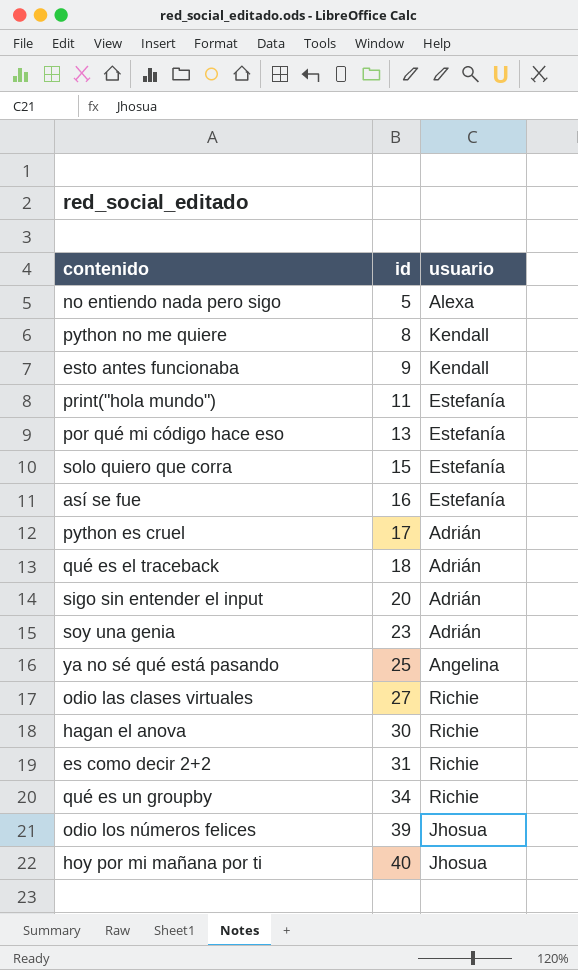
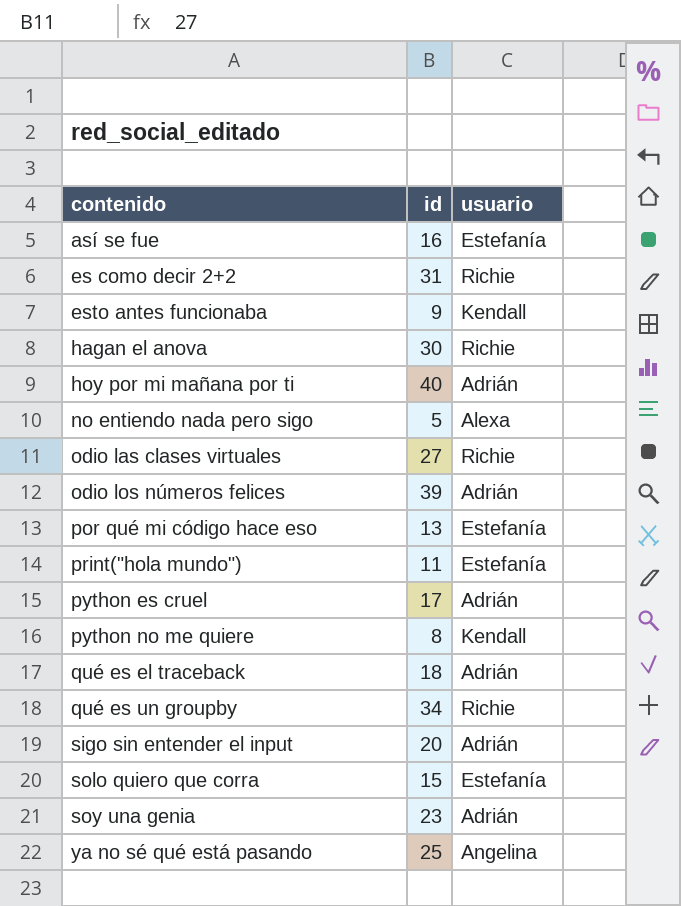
row order: id ascending -> contenido ascending
hoy por mi mañana por ti | usuario: Jhosua -> Adrián
odio los números felices | usuario: Jhosua -> Adrián

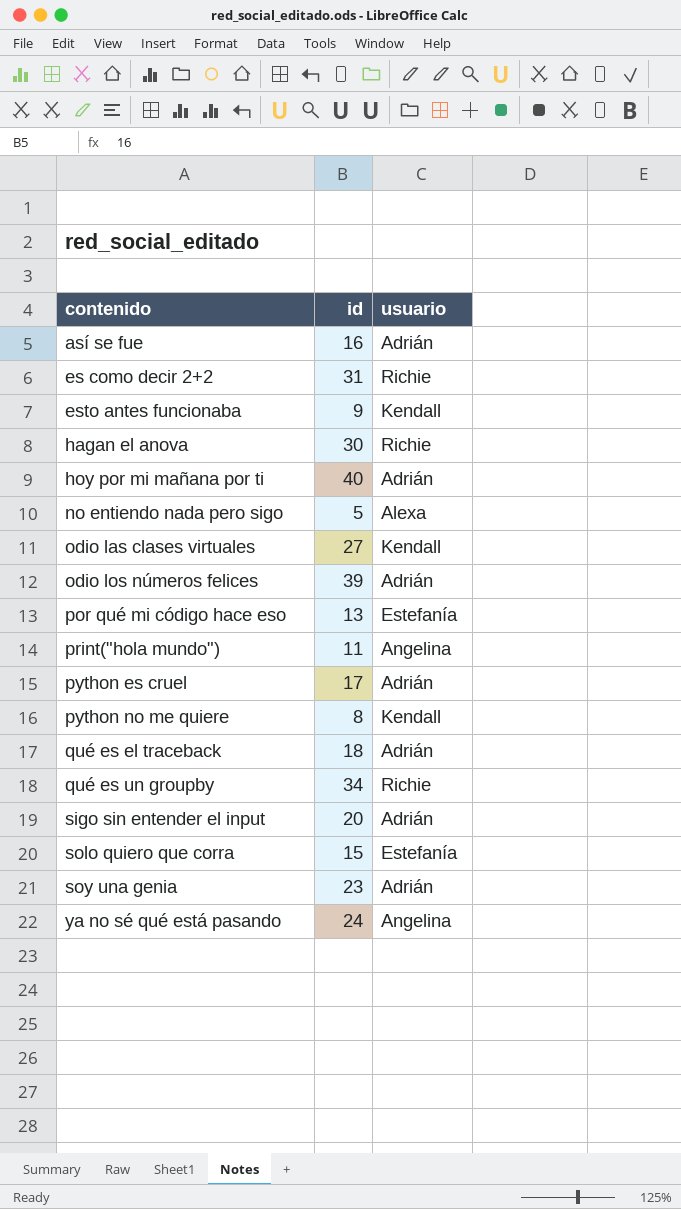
así se fue | usuario: Estefanía -> Adrián
odio las clases virtuales | usuario: Richie -> Kendall
print("hola mundo") | usuario: Estefanía -> Angelina
ya no sé qué está pasando | id: 25 -> 24

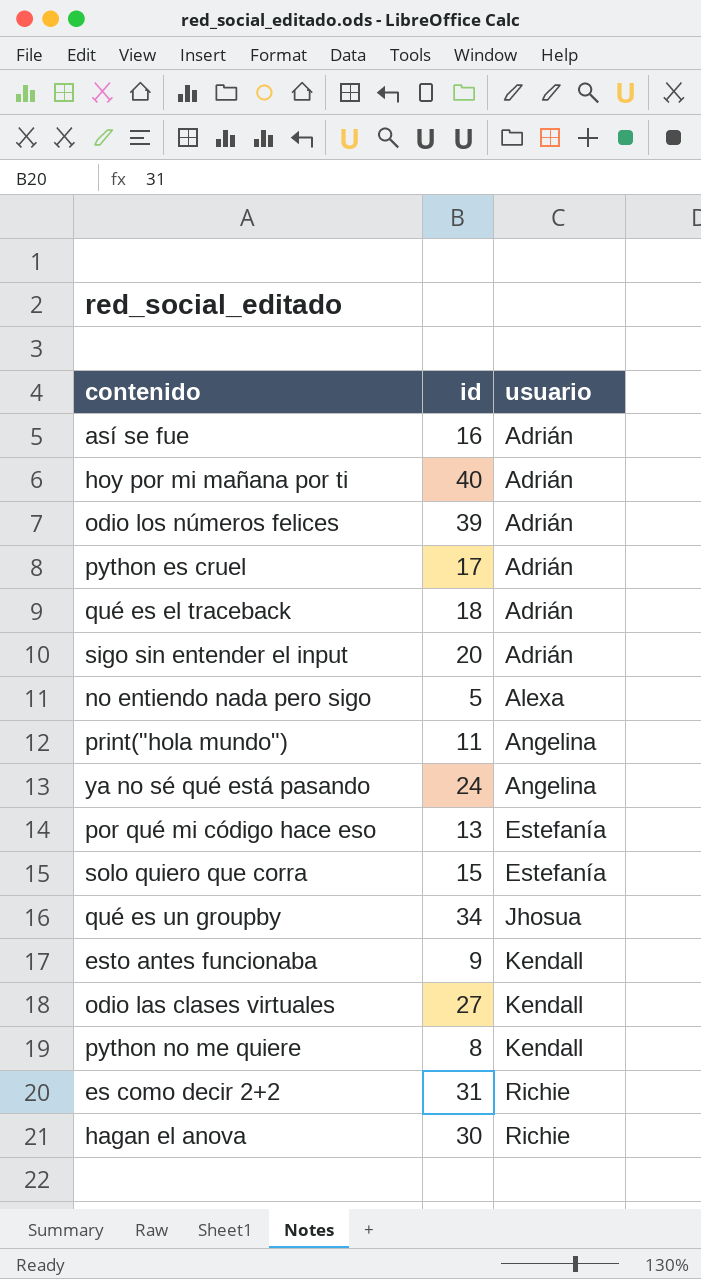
row order: contenido ascending -> usuario ascending
row soy una genia: 23 | Adrián -> none
qué es un groupby | usuario: Richie -> Jhosua

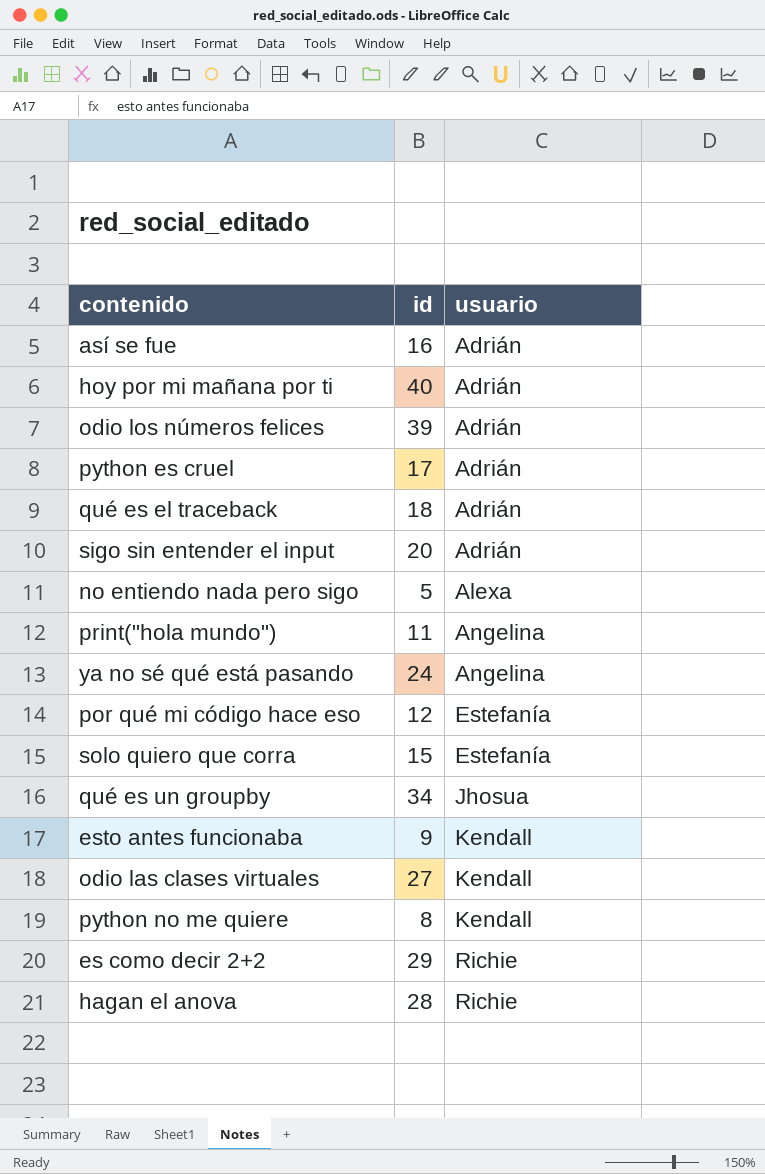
por qué mi código hace eso | id: 13 -> 12
es como decir 2+2 | id: 31 -> 29
hagan el anova | id: 30 -> 28

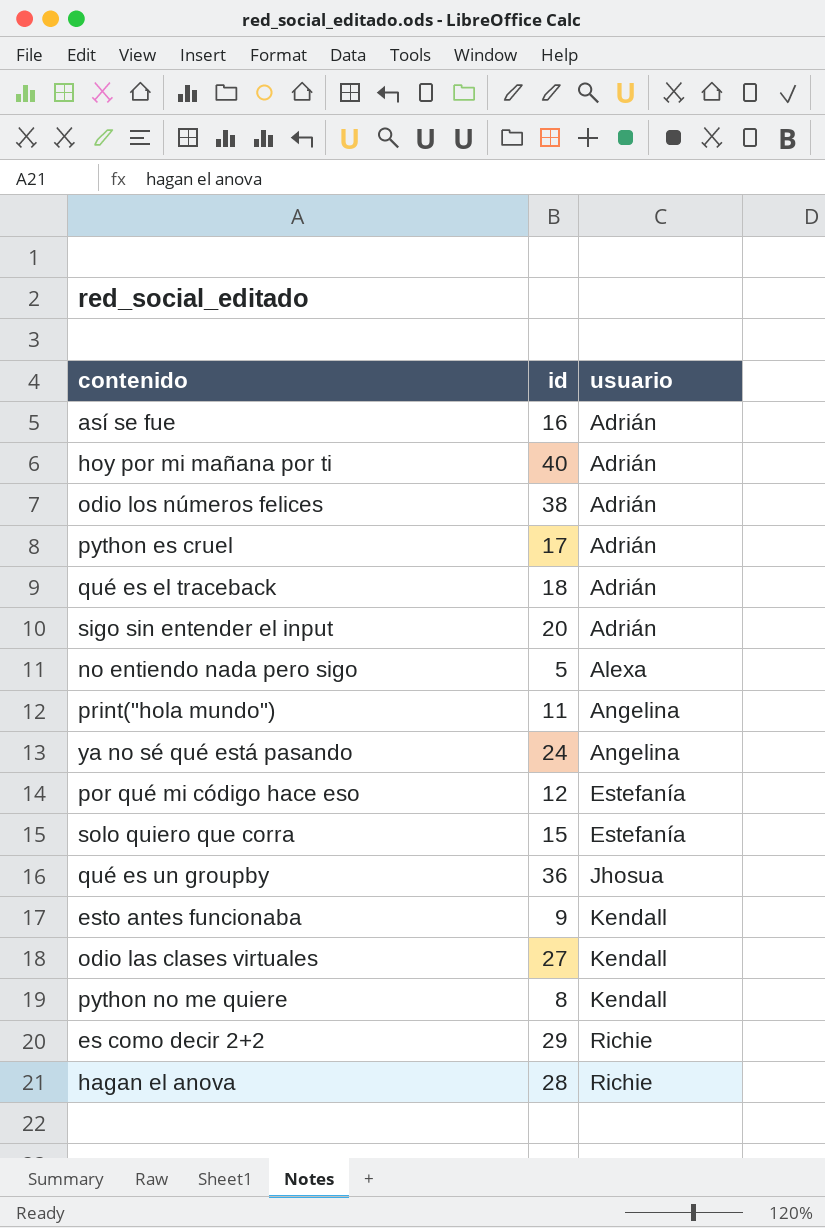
odio los números felices | id: 39 -> 38
qué es un groupby | id: 34 -> 36

